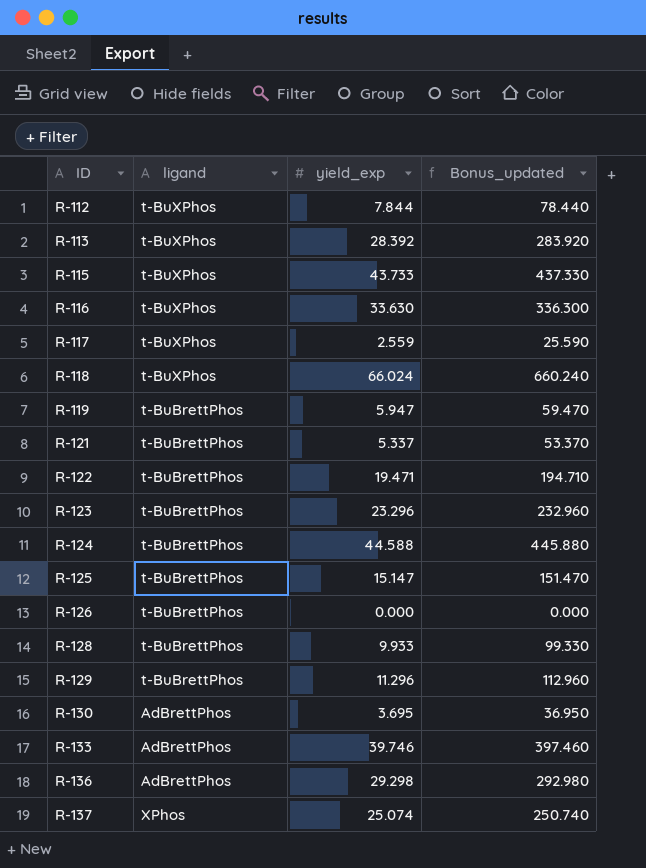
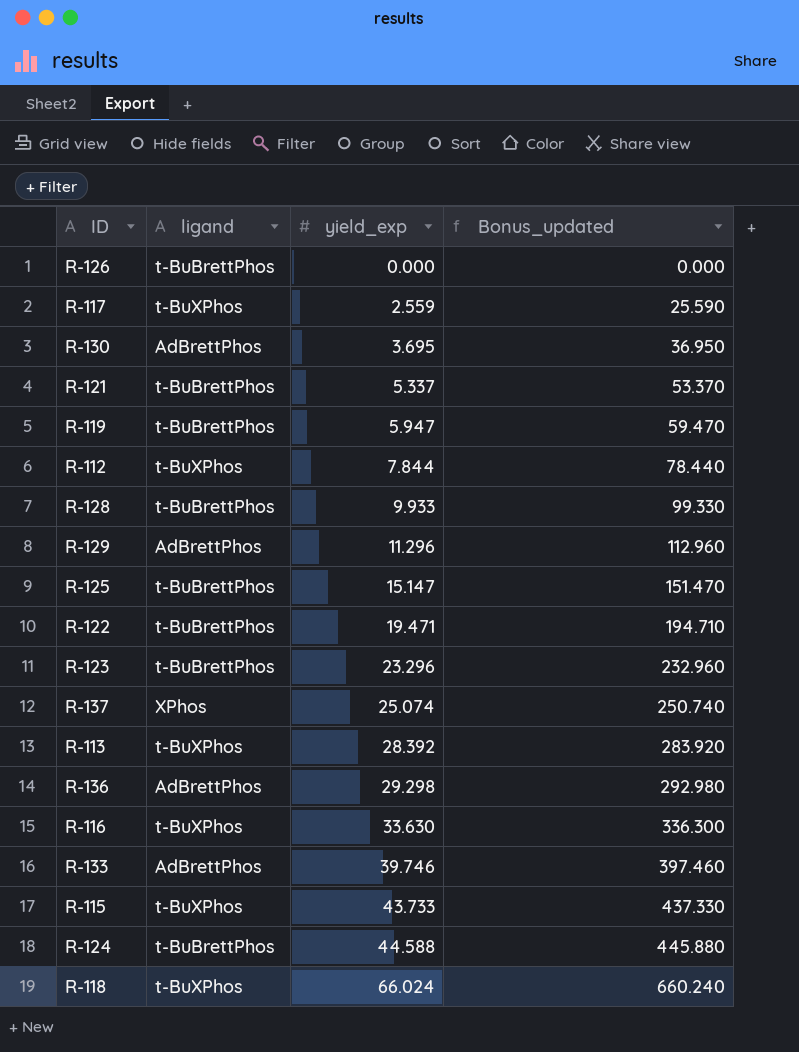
row order: ID ascending -> yield_exp ascending
R-129 | ligand: t-BuBrettPhos -> AdBrettPhos

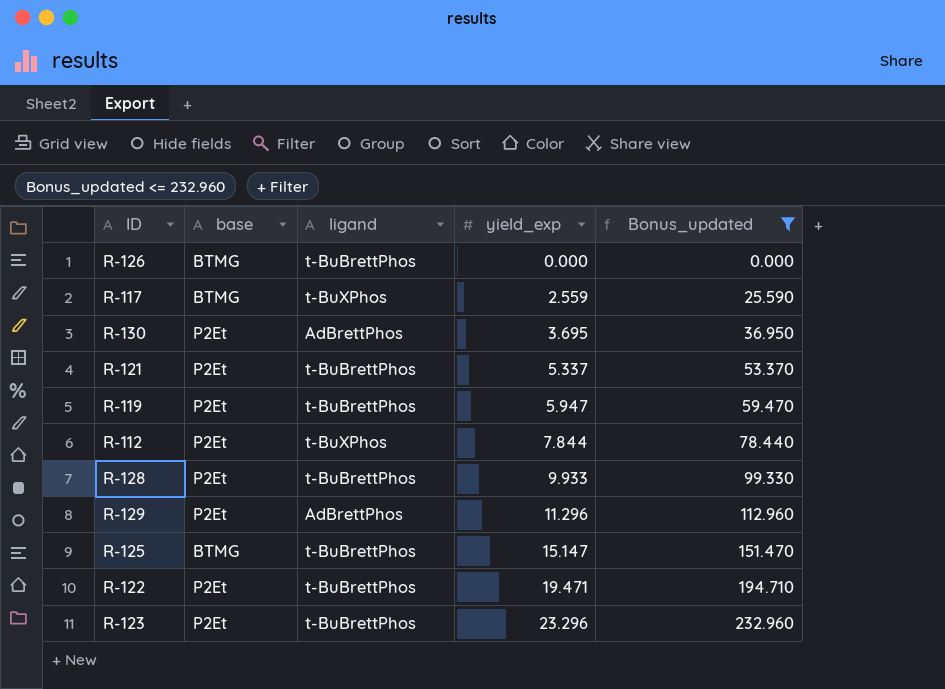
filter: none -> Bonus_updated <= 232.960
column base | position: none -> 2

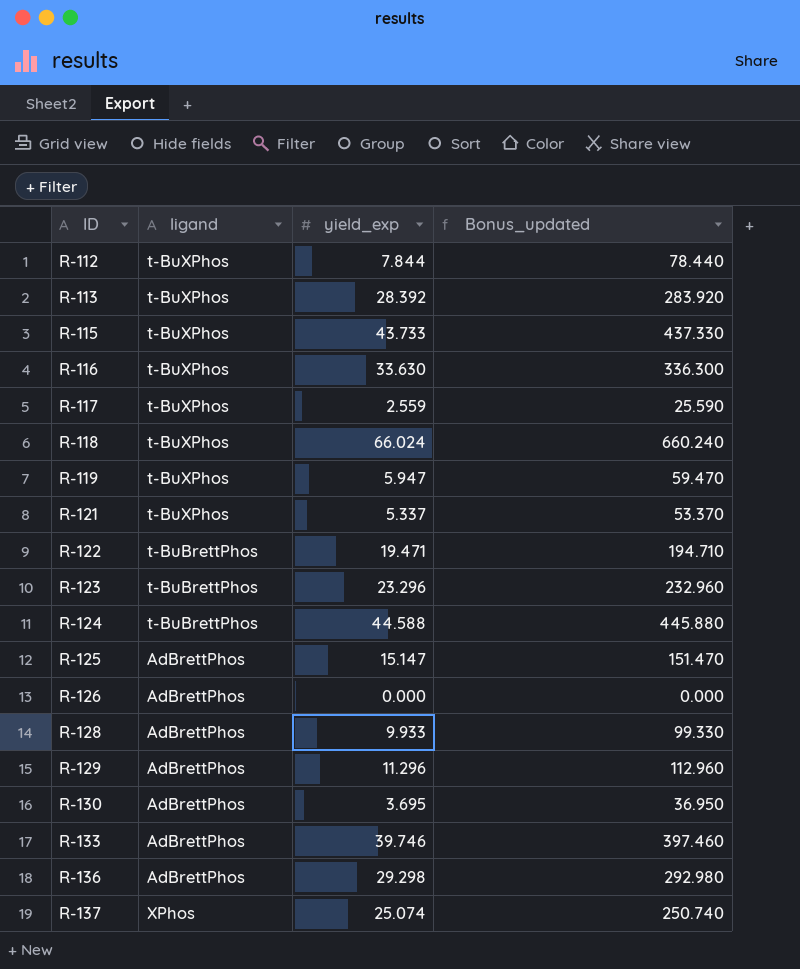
filter: Bonus_updated <= 232.960 -> none
row order: yield_exp ascending -> ID ascending
column base | position: 2 -> none
R-119 | ligand: t-BuBrettPhos -> t-BuXPhos
R-121 | ligand: t-BuBrettPhos -> t-BuXPhos
R-125 | ligand: t-BuBrettPhos -> AdBrettPhos
R-126 | ligand: t-BuBrettPhos -> AdBrettPhos
R-128 | ligand: t-BuBrettPhos -> AdBrettPhos

